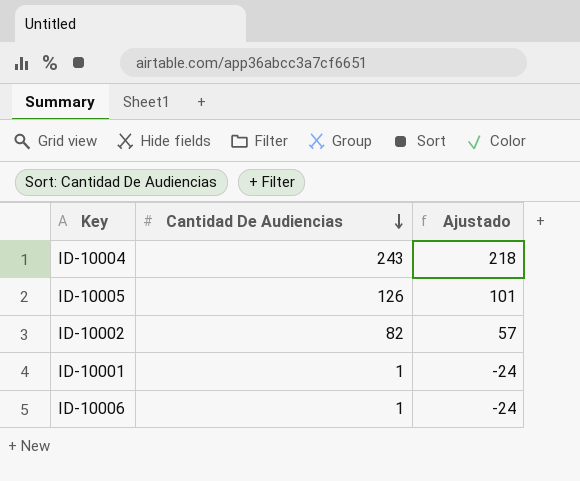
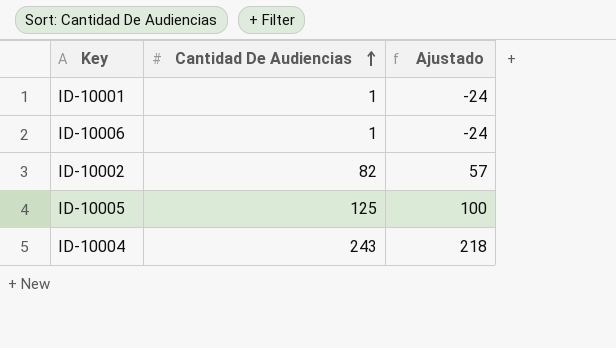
row order: Cantidad De Audiencias descending -> Cantidad De Audiencias ascending
ID-10005 | Cantidad De Audiencias: 126 -> 125
ID-10005 | Ajustado: 101 -> 100

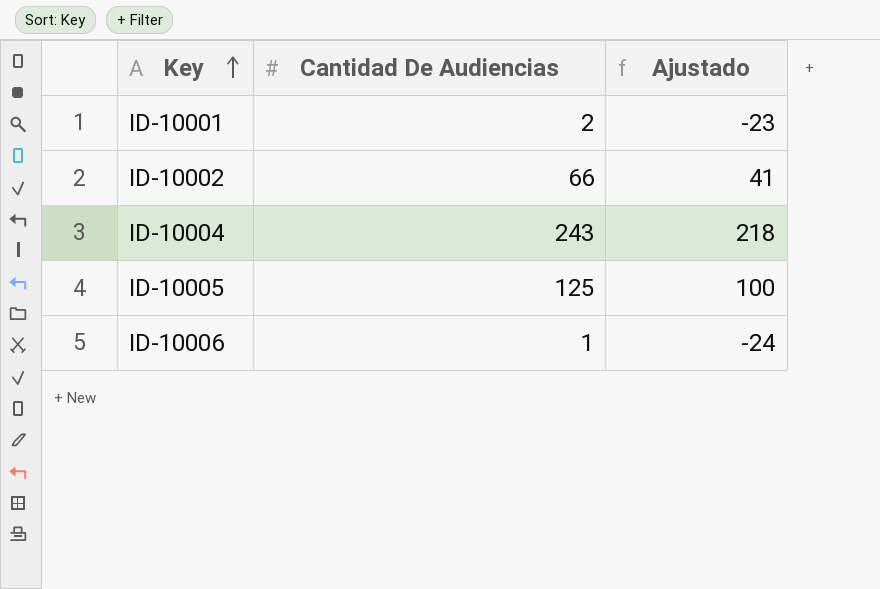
row order: Cantidad De Audiencias ascending -> Key ascending
ID-10001 | Cantidad De Audiencias: 1 -> 2
ID-10001 | Ajustado: -24 -> -23
ID-10002 | Cantidad De Audiencias: 82 -> 66
ID-10002 | Ajustado: 57 -> 41

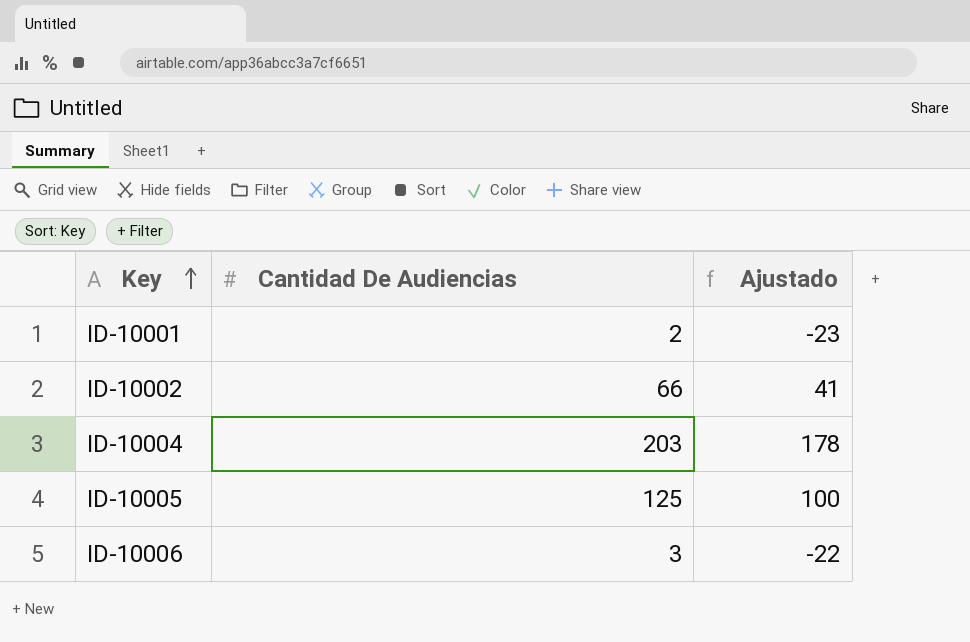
ID-10004 | Cantidad De Audiencias: 243 -> 203
ID-10004 | Ajustado: 218 -> 178
ID-10006 | Cantidad De Audiencias: 1 -> 3
ID-10006 | Ajustado: -24 -> -22

